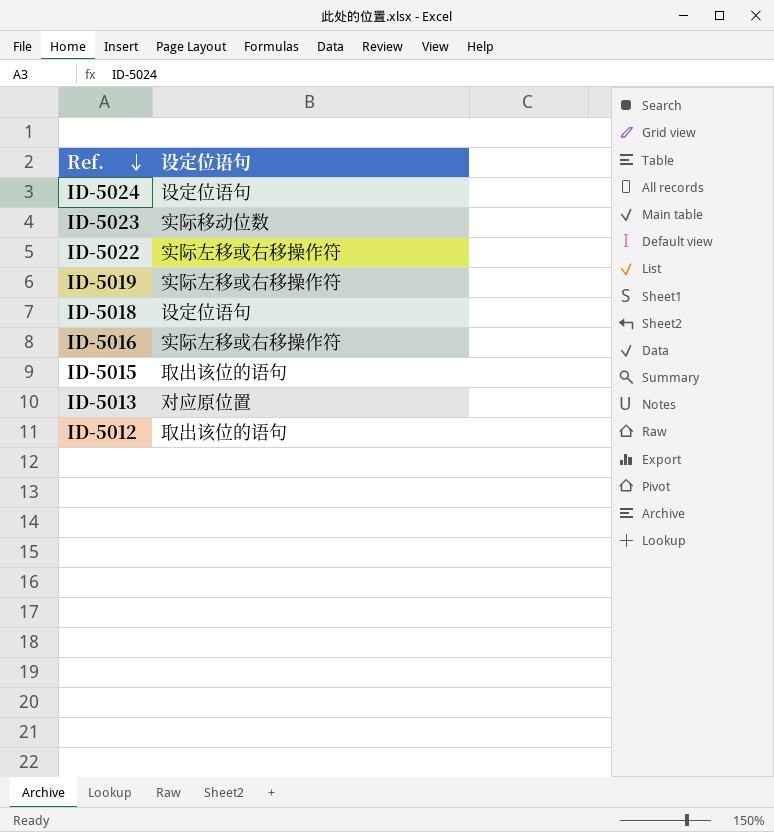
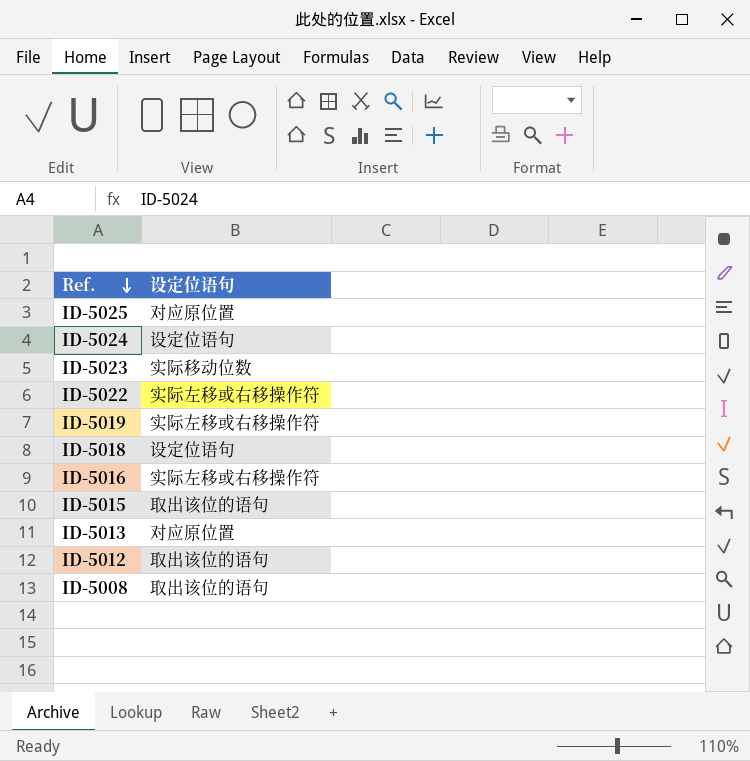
row ID-5025: none -> 对应原位置
row ID-5008: none -> 取出该位的语句

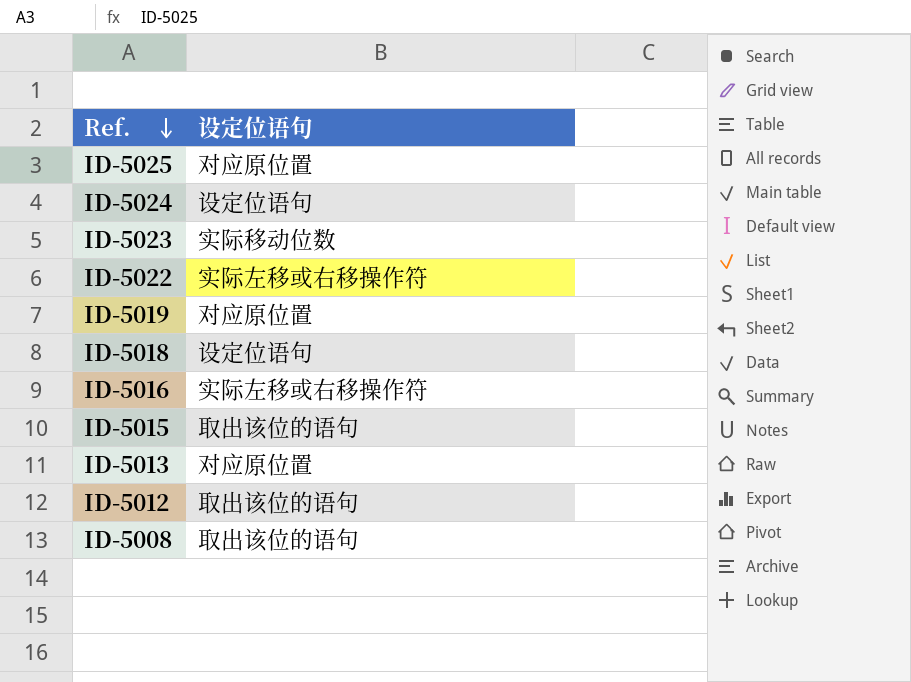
ID-5019 | 设定位语句: 实际左移或右移操作符 -> 对应原位置

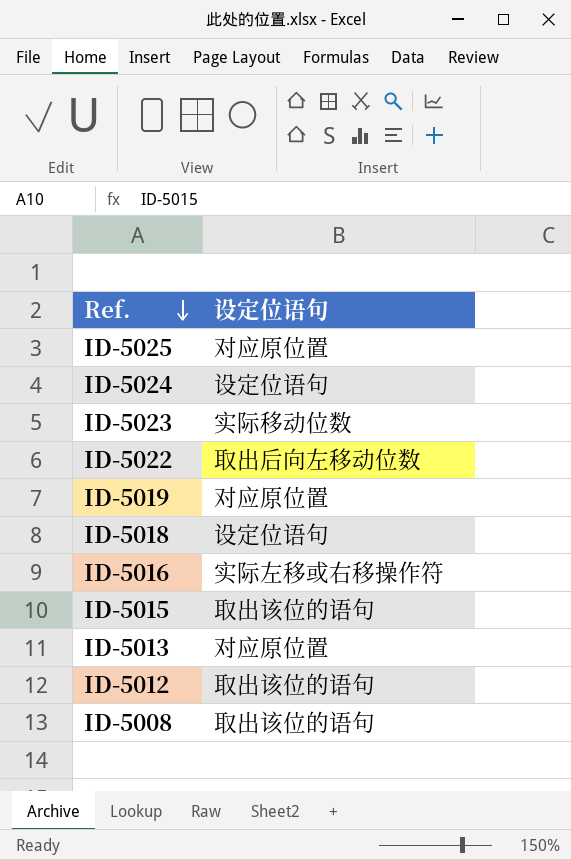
ID-5022 | 设定位语句: 实际左移或右移操作符 -> 取出后向左移动位数

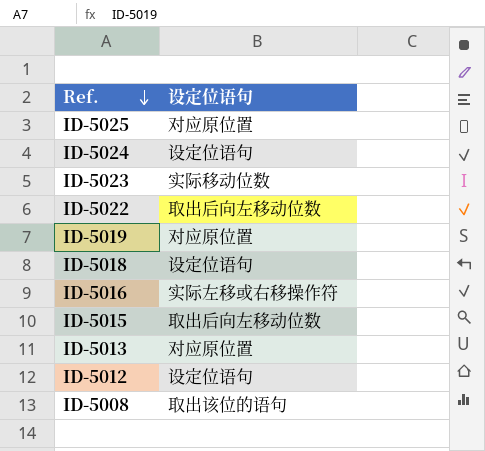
ID-5015 | 设定位语句: 取出该位的语句 -> 取出后向左移动位数
ID-5012 | 设定位语句: 取出该位的语句 -> 设定位语句

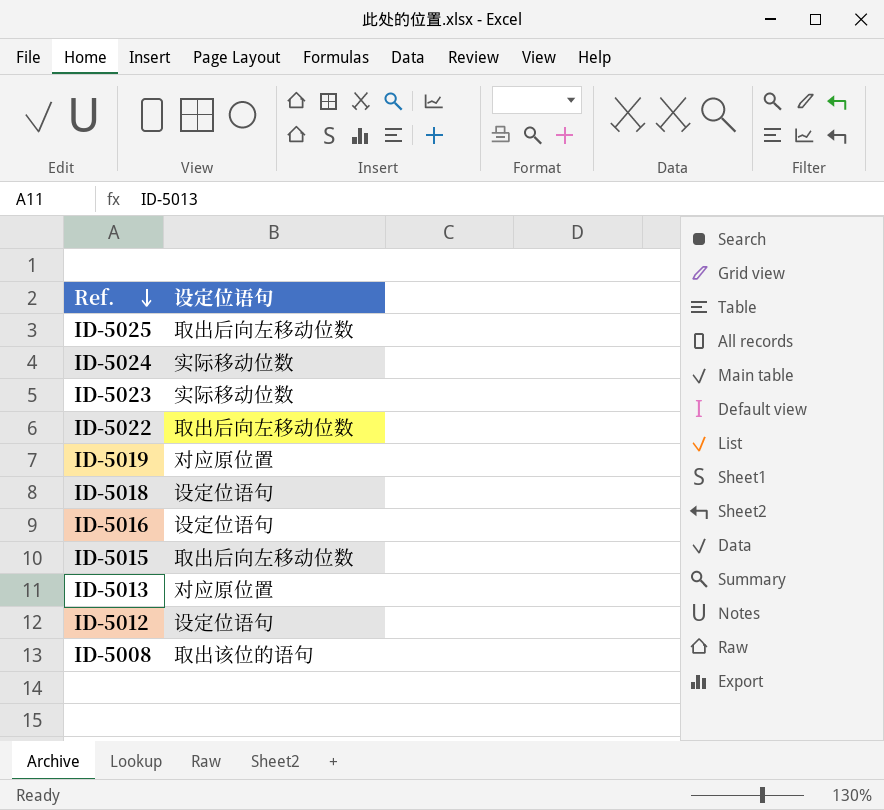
ID-5025 | 设定位语句: 对应原位置 -> 取出后向左移动位数
ID-5024 | 设定位语句: 设定位语句 -> 实际移动位数
ID-5016 | 设定位语句: 实际左移或右移操作符 -> 设定位语句

